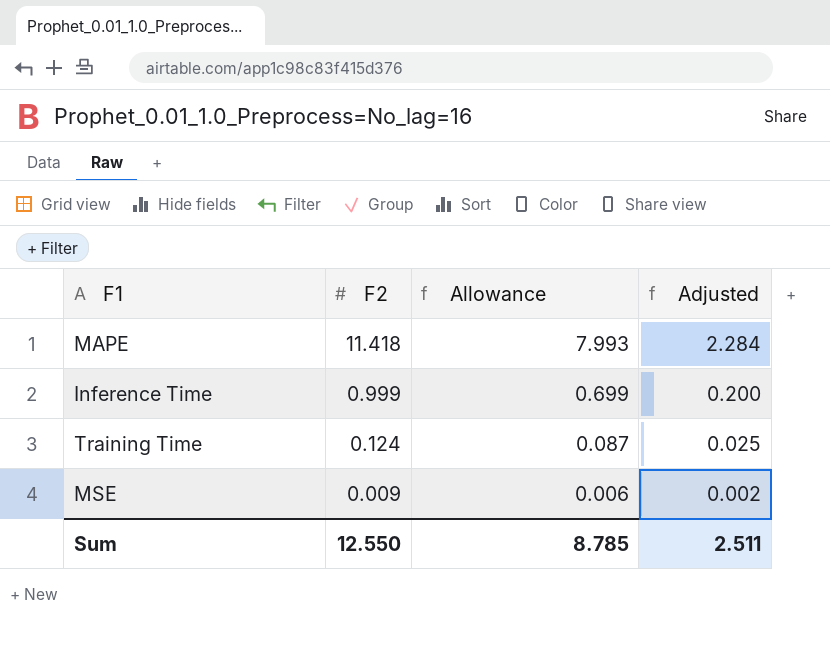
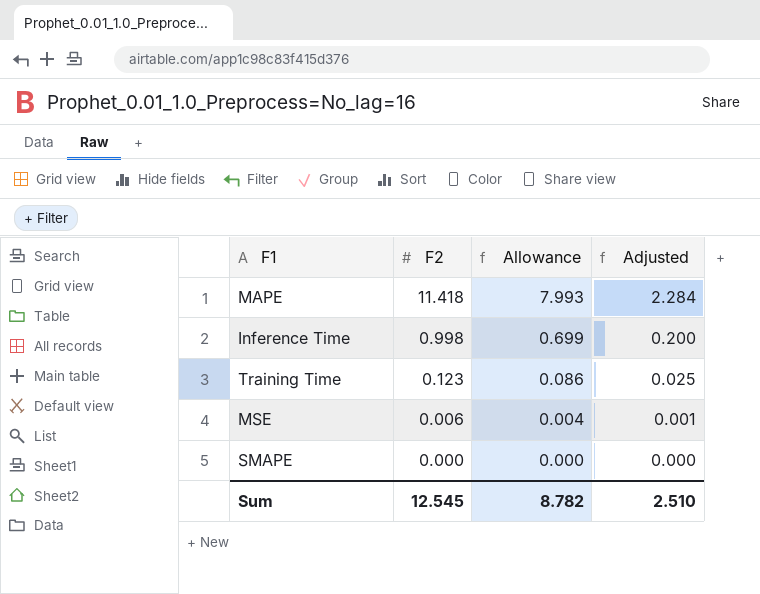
Inference Time | F2: 0.999 -> 0.998
Training Time | F2: 0.124 -> 0.123
Training Time | Allowance: 0.087 -> 0.086
MSE | F2: 0.009 -> 0.006
MSE | Allowance: 0.006 -> 0.004
MSE | Adjusted: 0.002 -> 0.001
row SMAPE: none -> 0.000 | 0.000 | 0.000
Sum | F2: 12.550 -> 12.545
Sum | Allowance: 8.785 -> 8.782
Sum | Adjusted: 2.511 -> 2.510

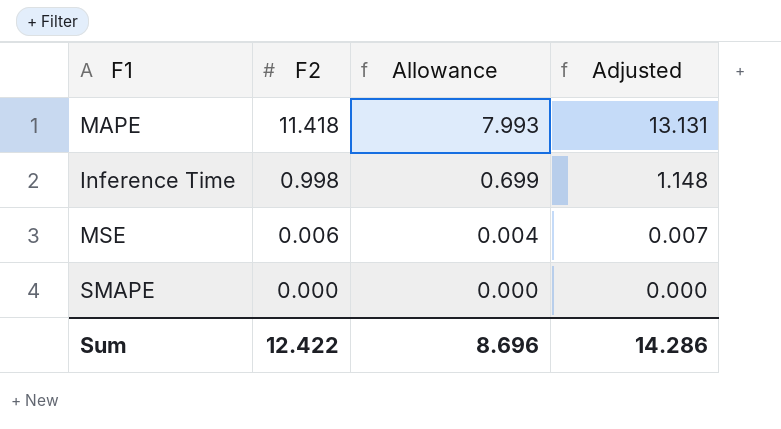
column Adjusted | formula: [F2] * 0.2 -> [F2] * 1.15
row Training Time: 0.123 | 0.086 | 0.025 -> none
Sum | F2: 12.545 -> 12.422
Sum | Allowance: 8.782 -> 8.696
Sum | Adjusted: 2.510 -> 14.286

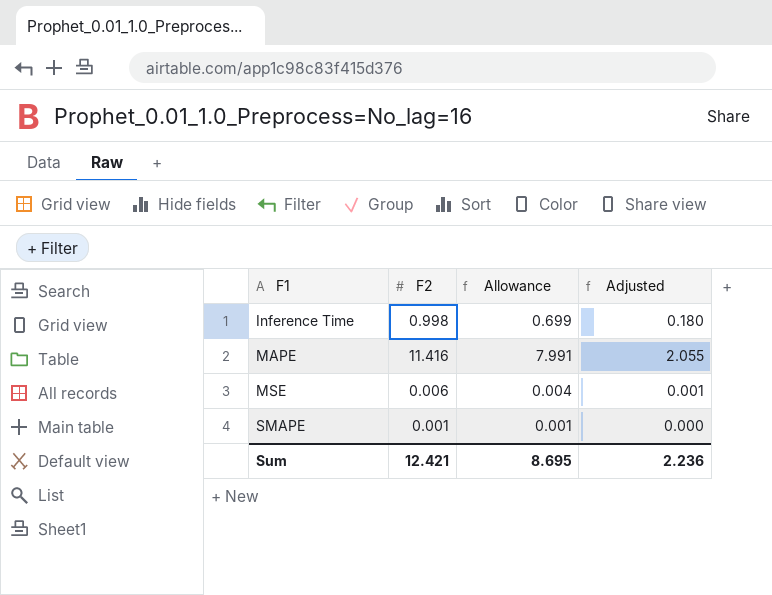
row order: F2 descending -> F1 ascending
column Adjusted | formula: [F2] * 1.15 -> [F2] * 0.18
MAPE | F2: 11.418 -> 11.416
MAPE | Allowance: 7.993 -> 7.991
SMAPE | F2: 0.000 -> 0.001
SMAPE | Allowance: 0.000 -> 0.001
Sum | F2: 12.422 -> 12.421
Sum | Allowance: 8.696 -> 8.695
Sum | Adjusted: 14.286 -> 2.236

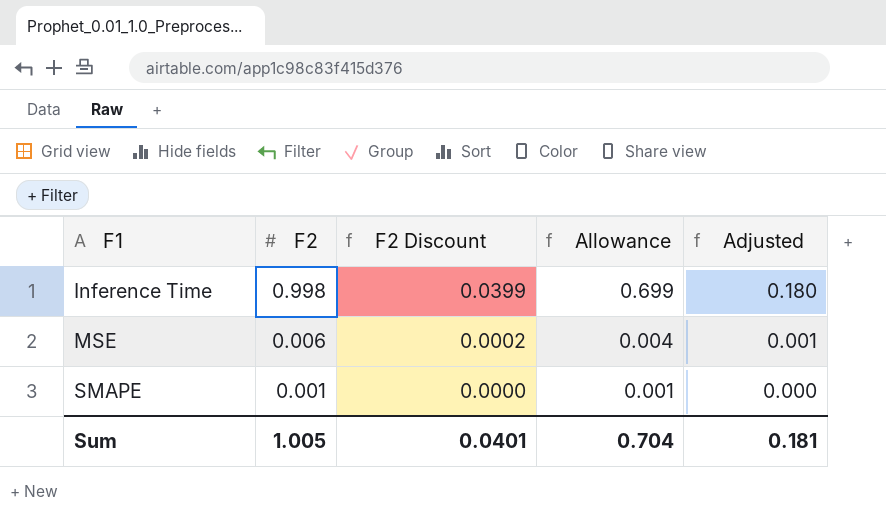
column F2 Discount | formula: none -> [F2] * 0.04
row MAPE: 11.416 | 7.991 | 2.055 -> none
Sum | F2: 12.421 -> 1.005
Sum | Allowance: 8.695 -> 0.704
Sum | Adjusted: 2.236 -> 0.181

